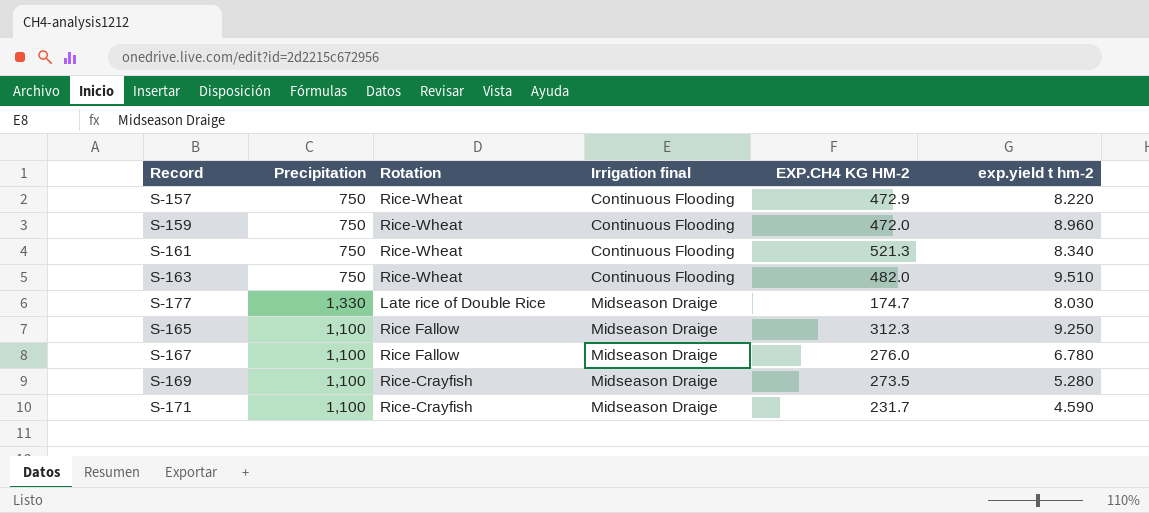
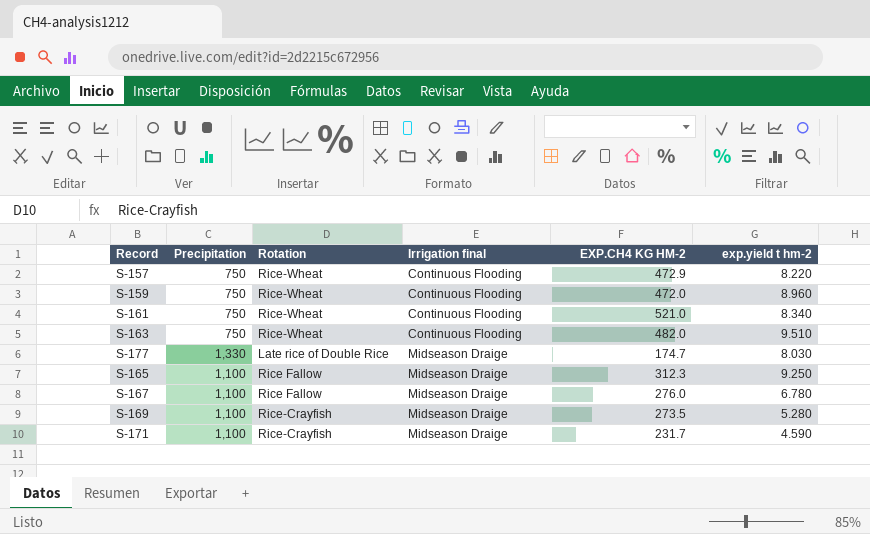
S-161 | EXP.CH4 KG HM-2: 521.3 -> 521.0

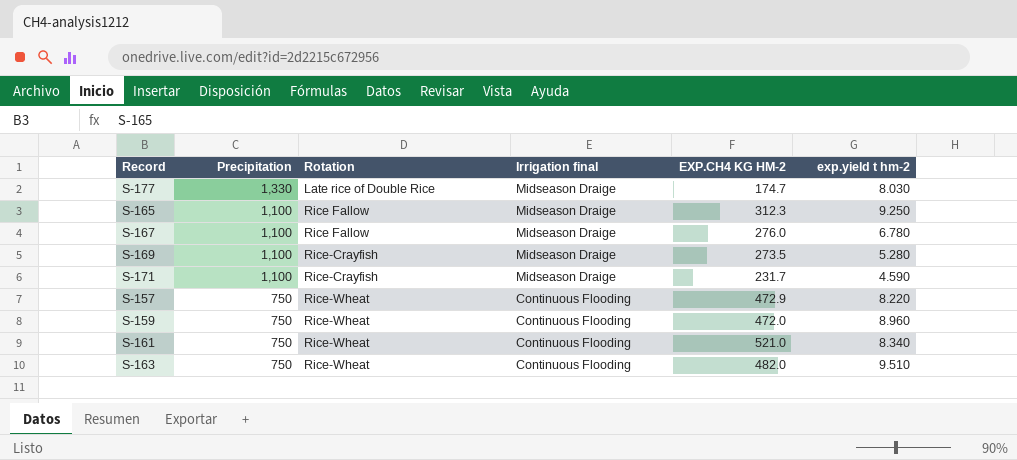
row order: Irrigation final ascending -> Precipitation descending

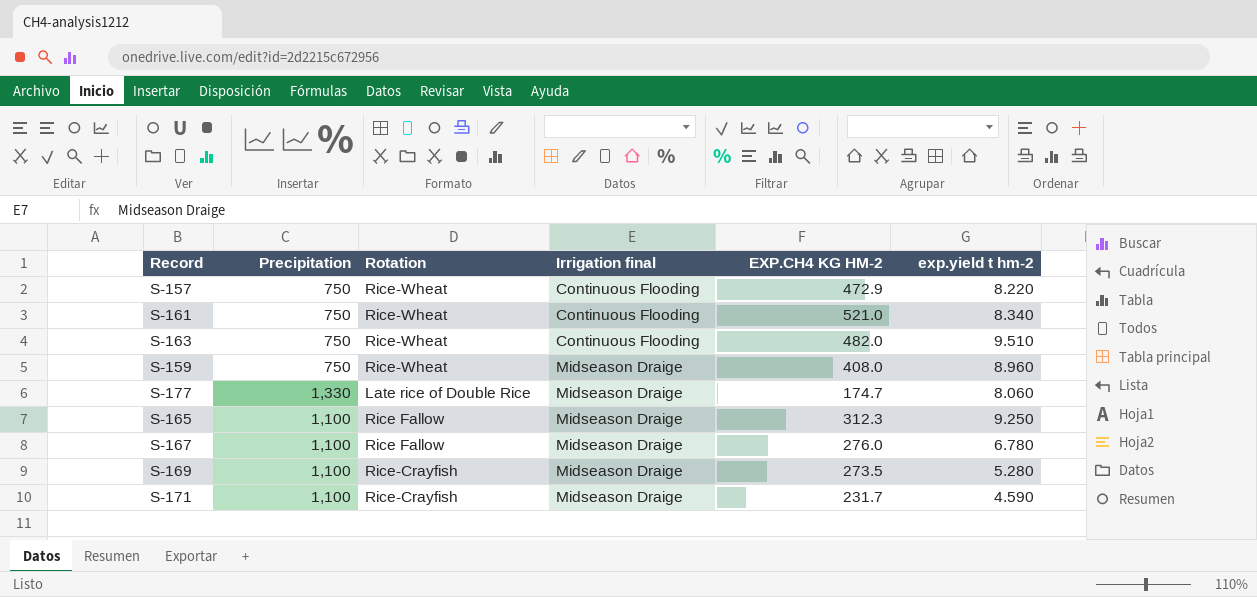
row order: Precipitation descending -> Irrigation final ascending
S-159 | Irrigation final: Continuous Flooding -> Midseason Draige
S-159 | EXP.CH4 KG HM-2: 472.0 -> 408.0
S-177 | exp.yield t hm-2: 8.030 -> 8.060

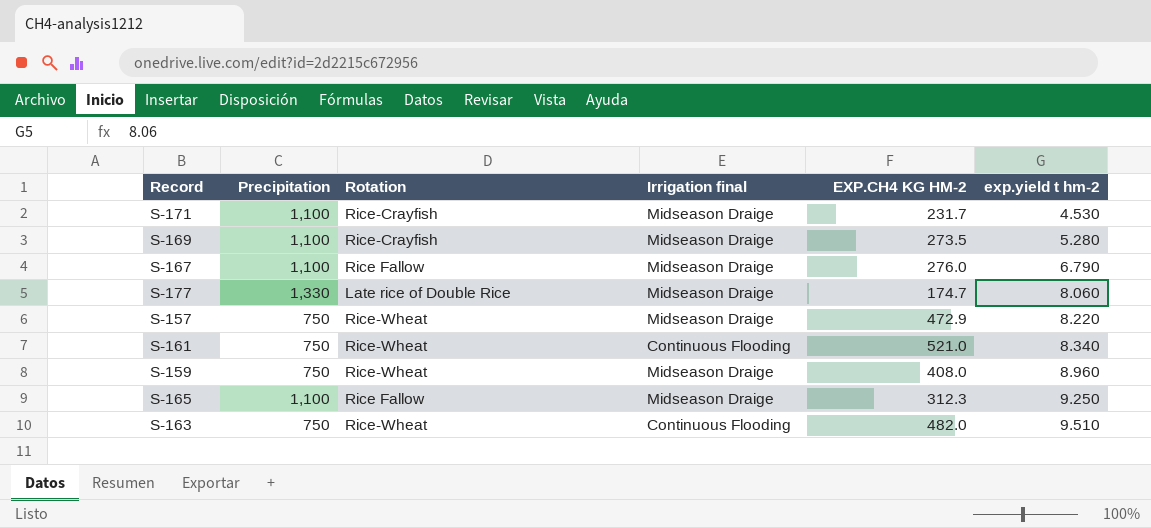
row order: Irrigation final ascending -> exp.yield t hm-2 ascending
S-171 | exp.yield t hm-2: 4.590 -> 4.530
S-167 | exp.yield t hm-2: 6.780 -> 6.790
S-157 | Irrigation final: Continuous Flooding -> Midseason Draige

